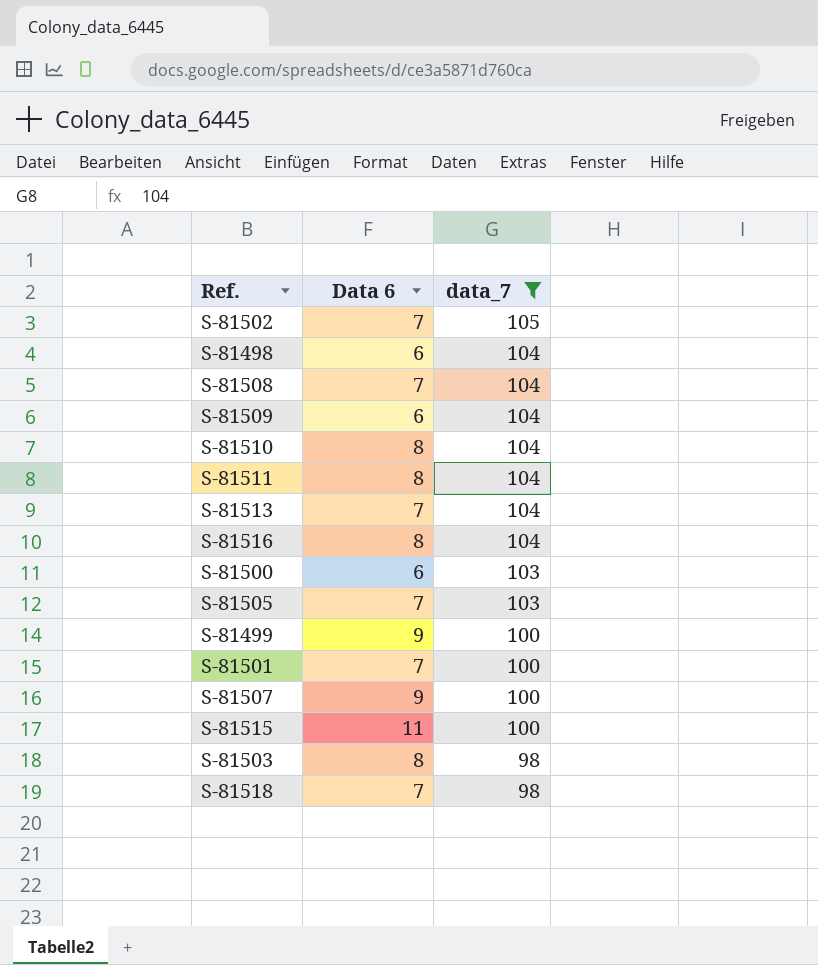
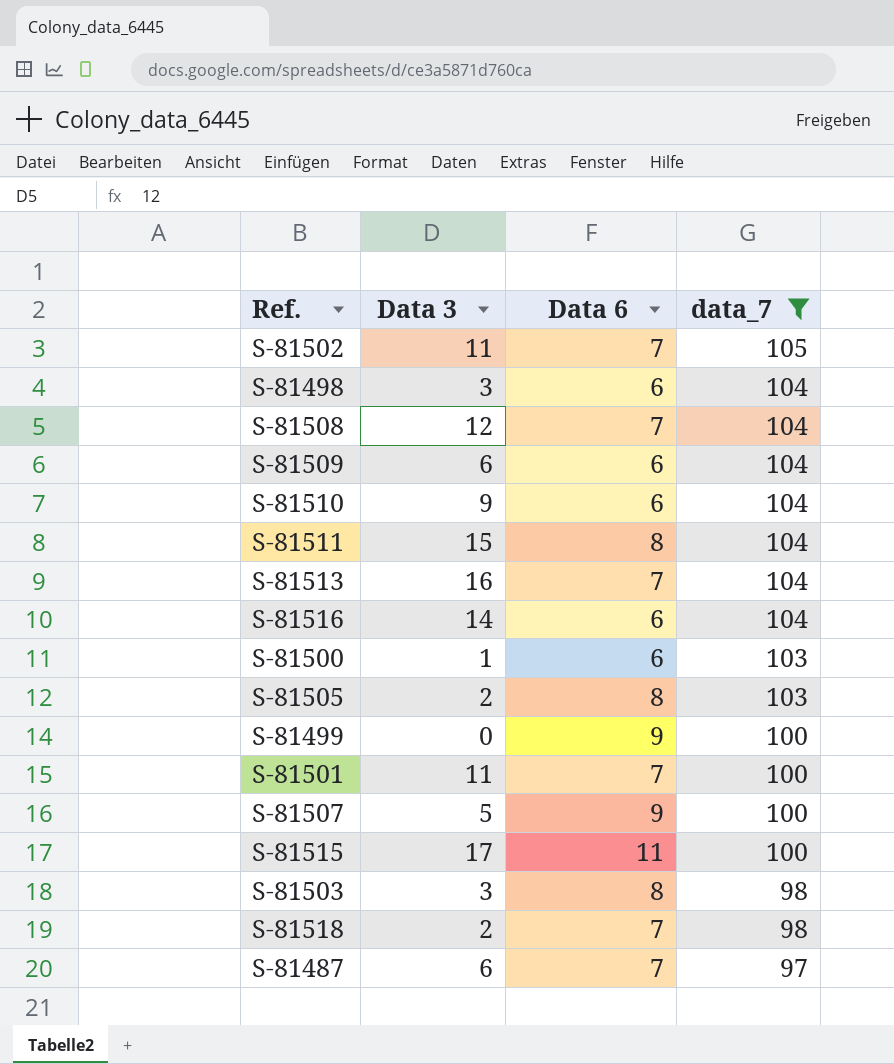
column Data 3 | position: none -> 2
S-81510 | Data 6: 8 -> 6
S-81516 | Data 6: 8 -> 6
S-81505 | Data 6: 7 -> 8
row S-81487: none -> 6 | 7 | 97

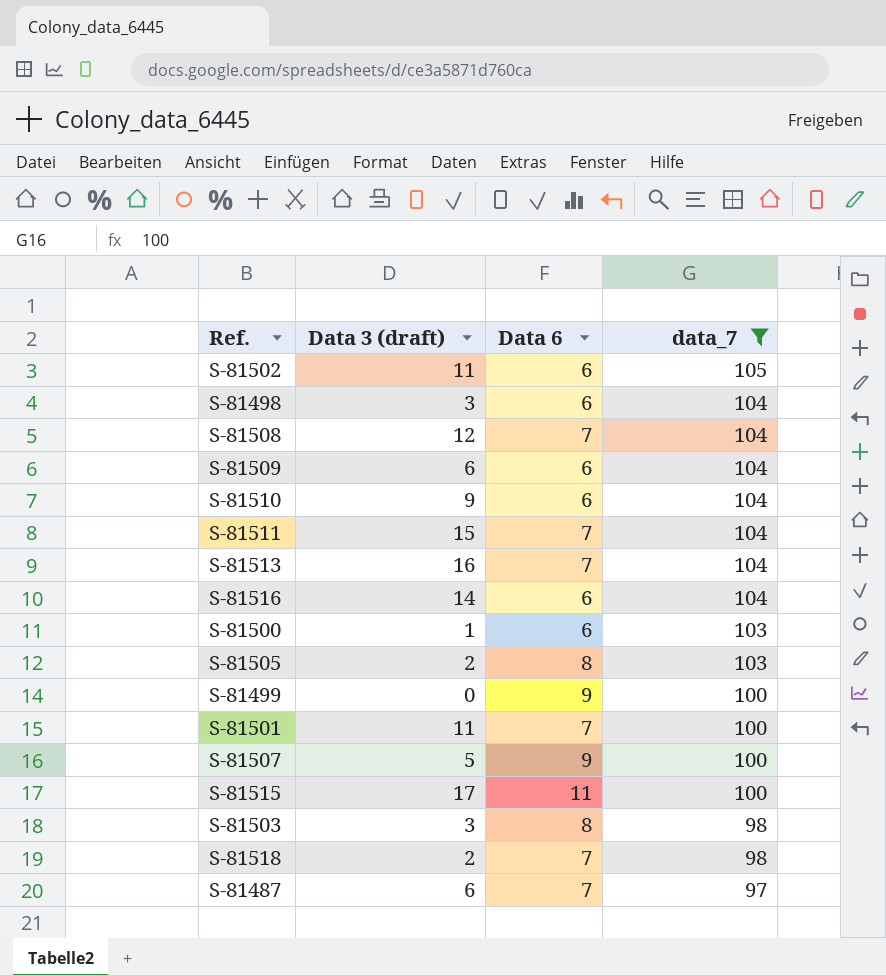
column name: Data 3 -> Data 3 (draft)
S-81502 | Data 6: 7 -> 6
S-81511 | Data 6: 8 -> 7

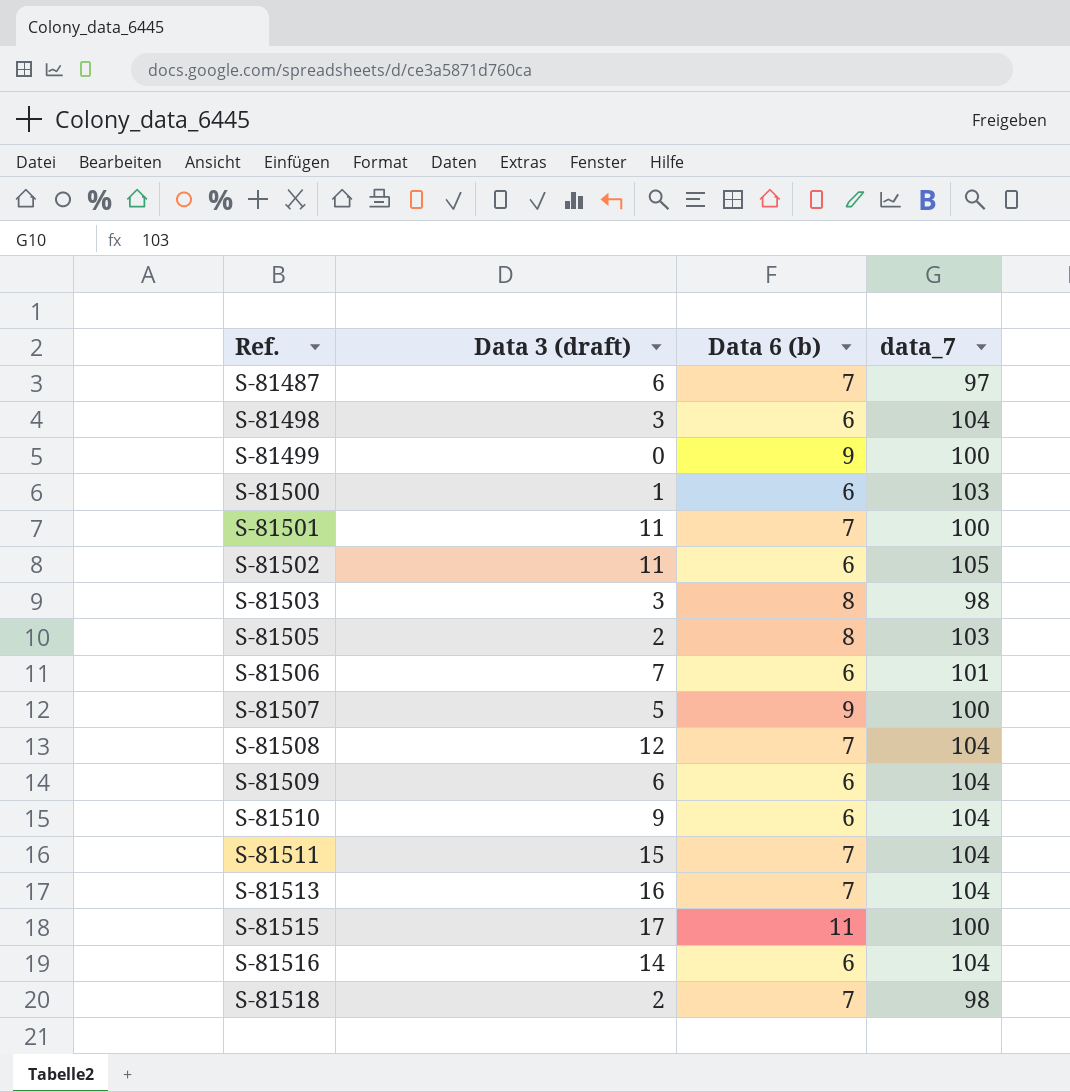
filter: data_7 != 101 -> none
row order: data_7 descending -> Ref. ascending
column name: Data 6 -> Data 6 (b)

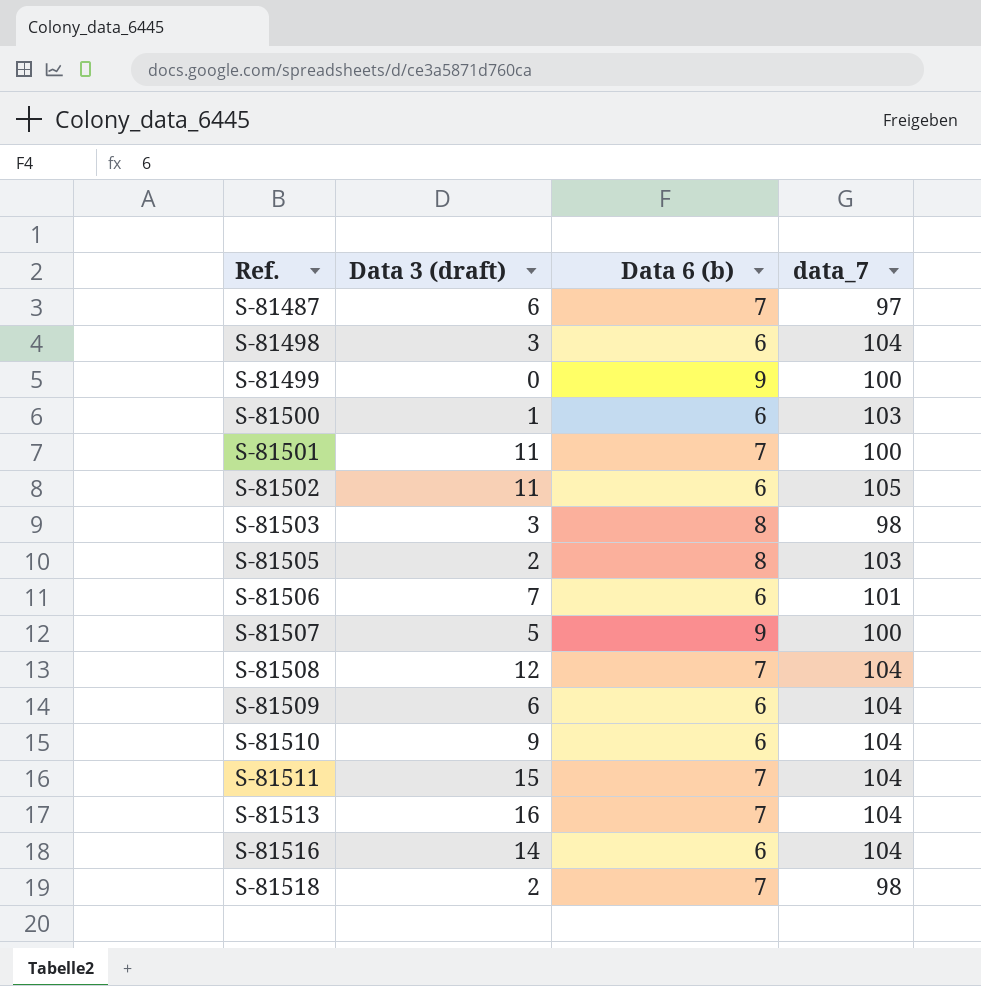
row S-81515: 17 | 11 | 100 -> none

